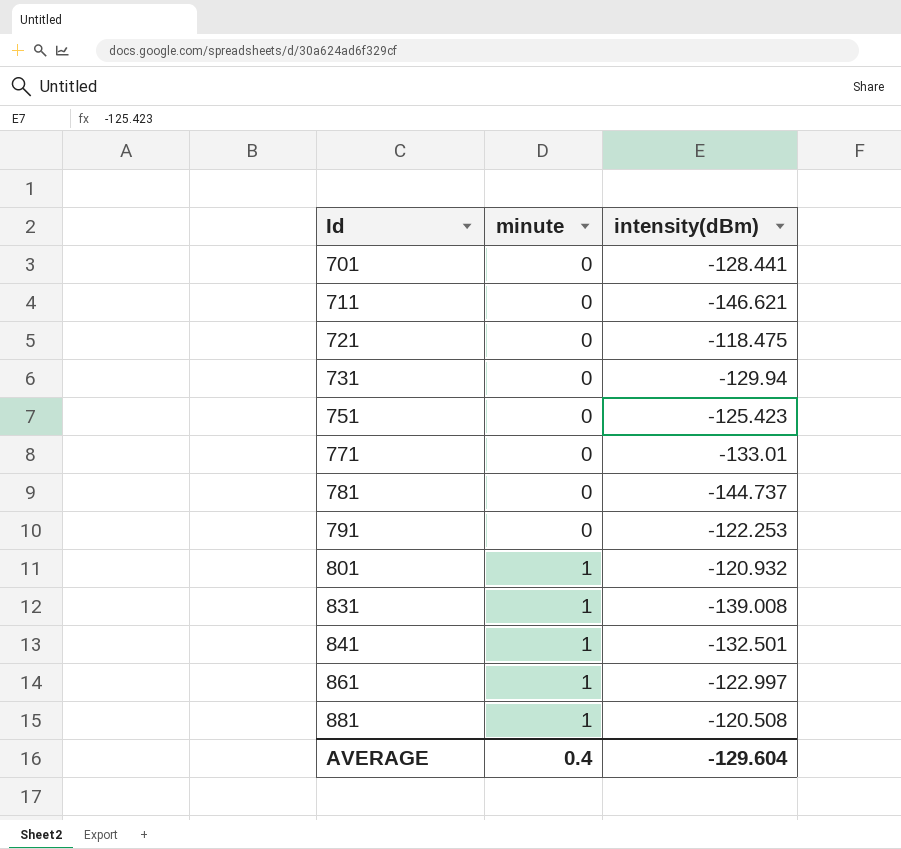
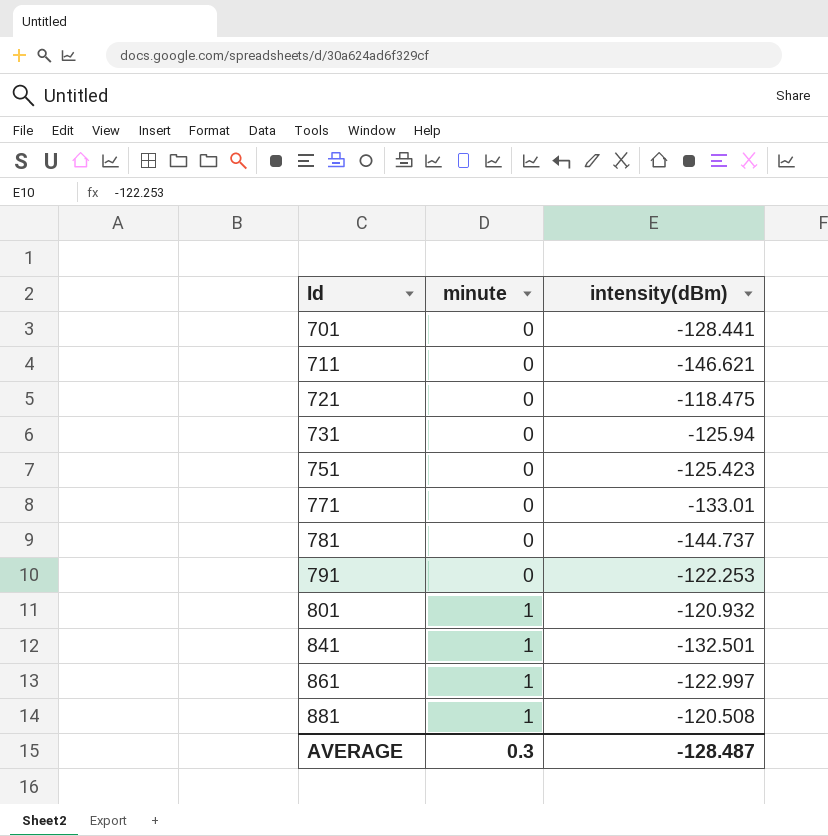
row 831: 1 | -139.008 -> none
731 | intensity(dBm): -129.94 -> -125.94
AVERAGE | minute: 0.4 -> 0.3
AVERAGE | intensity(dBm): -129.604 -> -128.487

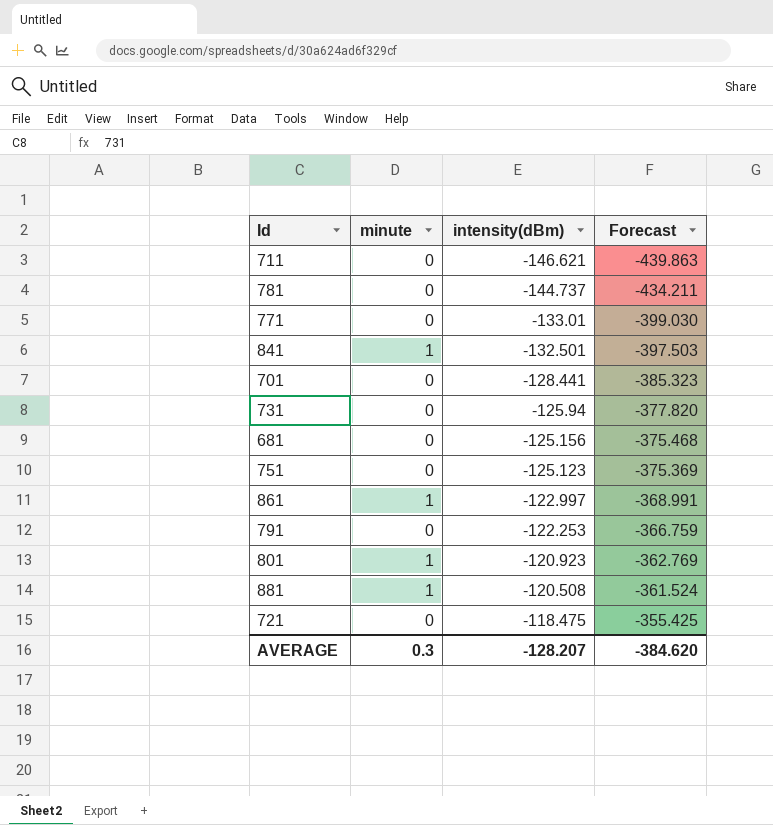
row order: Id ascending -> intensity(dBm) ascending
column Forecast | formula: none -> [intensity(dBm)] * 3
row 681: none -> 0 | -125.156 | -375.468
751 | intensity(dBm): -125.423 -> -125.123
801 | intensity(dBm): -120.932 -> -120.923
AVERAGE | intensity(dBm): -128.487 -> -128.207

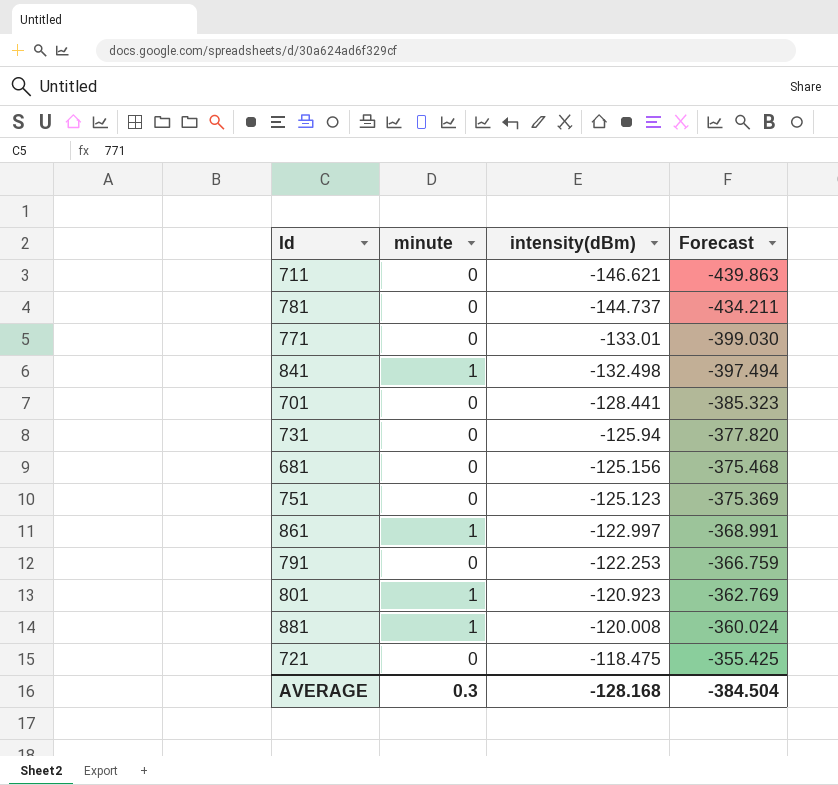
841 | intensity(dBm): -132.501 -> -132.498
841 | Forecast: -397.503 -> -397.494
881 | intensity(dBm): -120.508 -> -120.008
881 | Forecast: -361.524 -> -360.024
AVERAGE | intensity(dBm): -128.207 -> -128.168
AVERAGE | Forecast: -384.620 -> -384.504

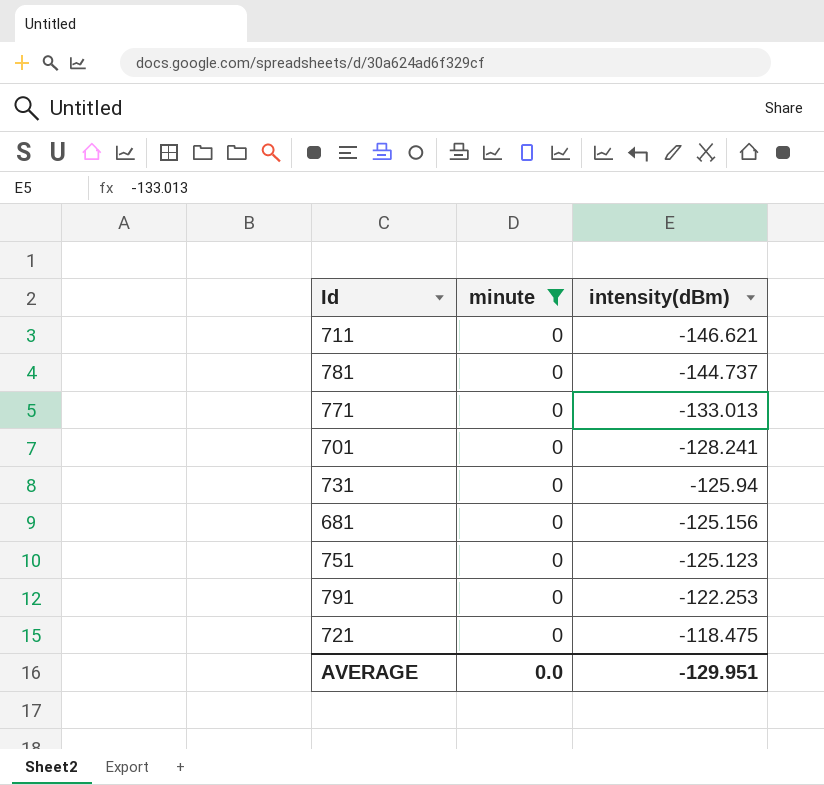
filter: none -> minute = 0
column Forecast | formula: [intensity(dBm)] * 3 -> none
771 | intensity(dBm): -133.01 -> -133.013
701 | intensity(dBm): -128.441 -> -128.241
AVERAGE | minute: 0.3 -> 0.0
AVERAGE | intensity(dBm): -128.168 -> -129.951

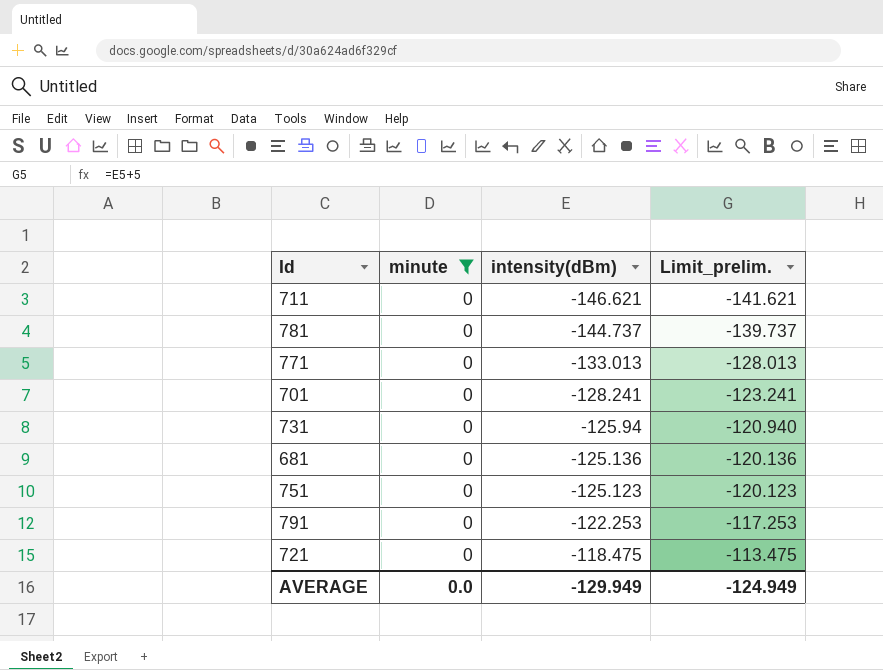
column Limit_prelim. | formula: none -> [intensity(dBm)] + 5
681 | intensity(dBm): -125.156 -> -125.136
AVERAGE | intensity(dBm): -129.951 -> -129.949

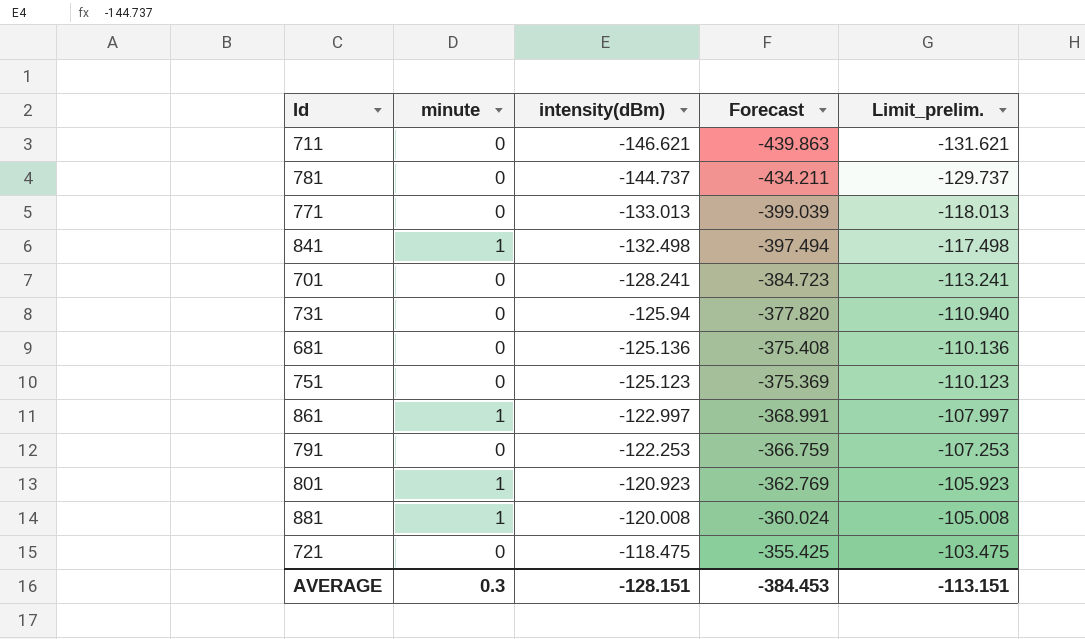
filter: minute = 0 -> none
column Forecast | formula: none -> [intensity(dBm)] * 3
column Limit_prelim. | formula: [intensity(dBm)] + 5 -> [intensity(dBm)] + 15
AVERAGE | minute: 0.0 -> 0.3
AVERAGE | intensity(dBm): -129.949 -> -128.151
AVERAGE | Limit_prelim.: -124.949 -> -113.151

